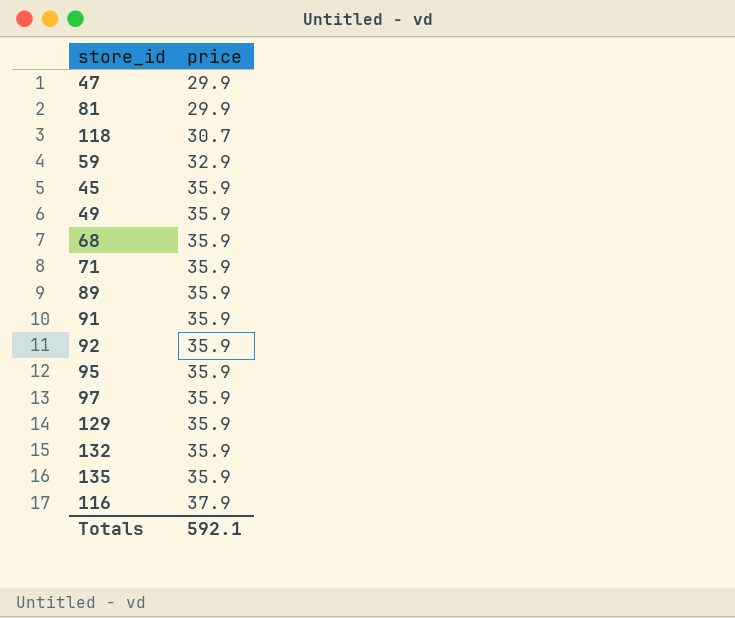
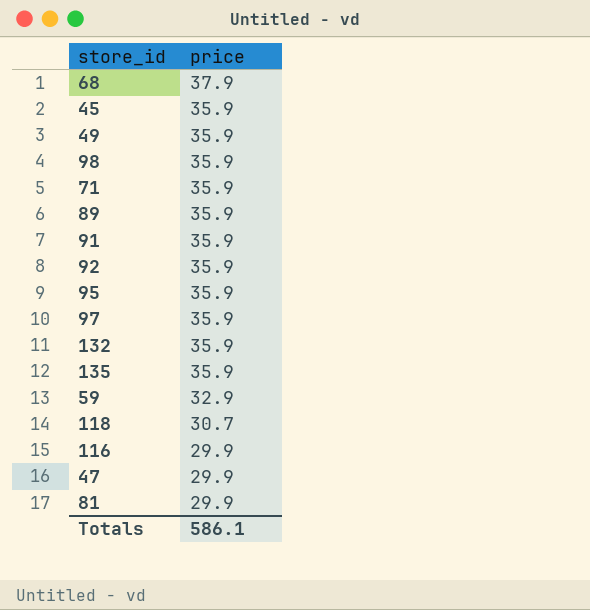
row order: price ascending -> price descending
row 129: 35.9 -> none
68 | price: 35.9 -> 37.9
row 98: none -> 35.9
116 | price: 37.9 -> 29.9
Totals | price: 592.1 -> 586.1

